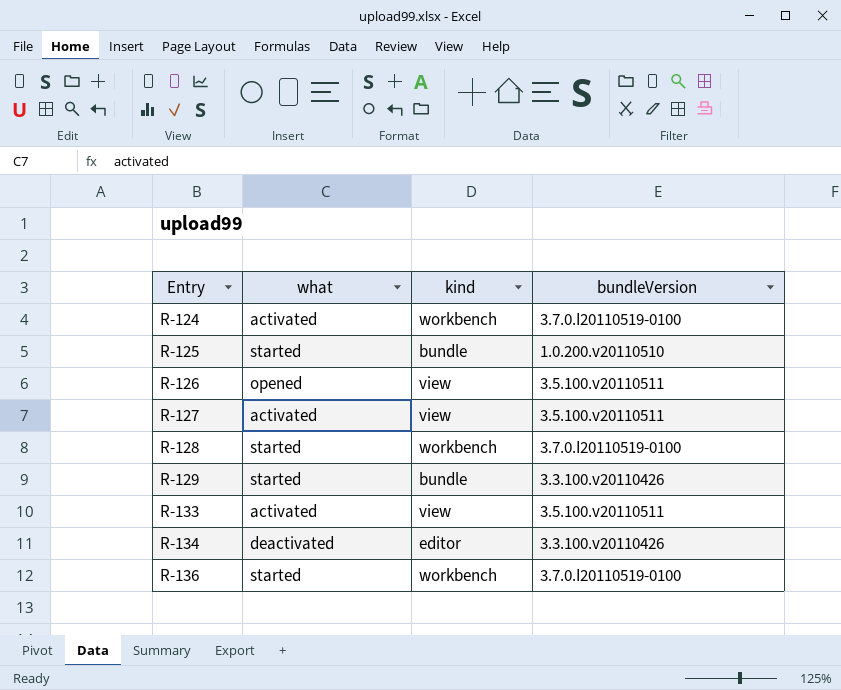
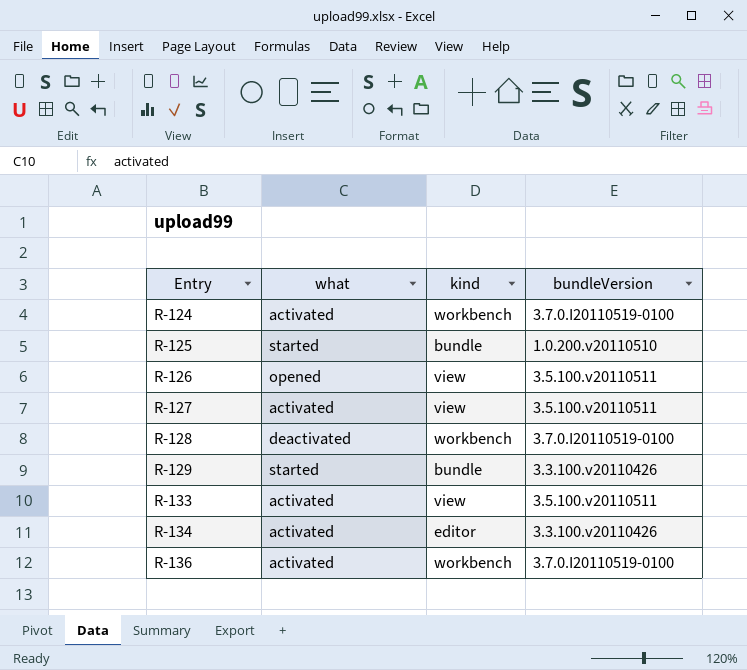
R-128 | what: started -> deactivated
R-134 | what: deactivated -> activated
R-136 | what: started -> activated

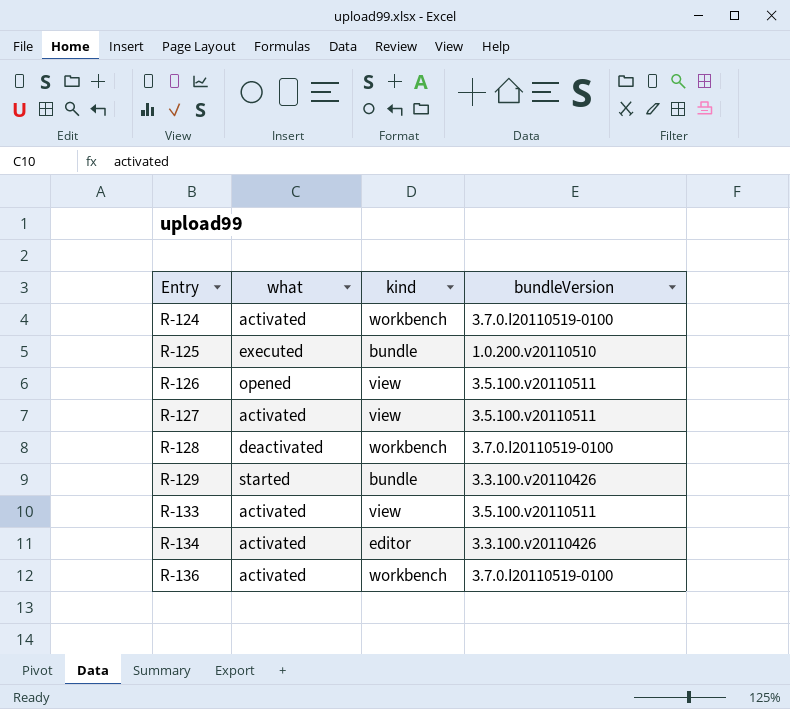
R-125 | what: started -> executed

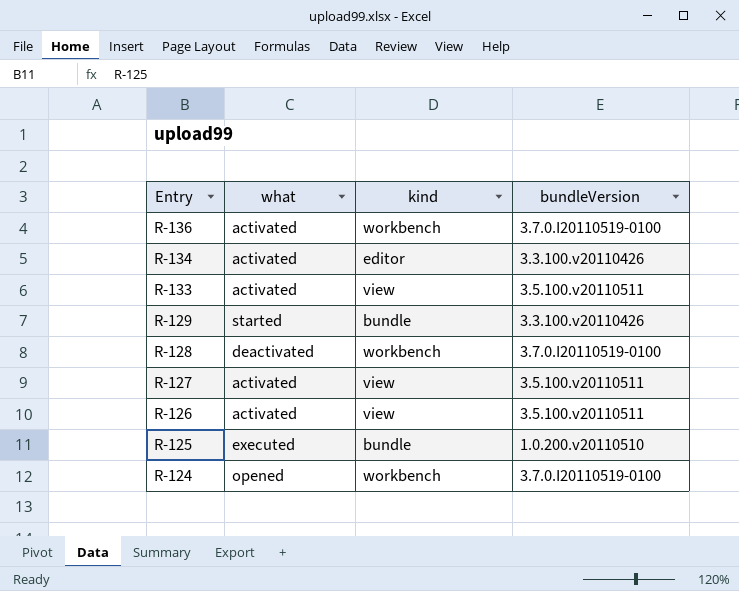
row order: Entry ascending -> Entry descending
R-126 | what: opened -> activated
R-124 | what: activated -> opened

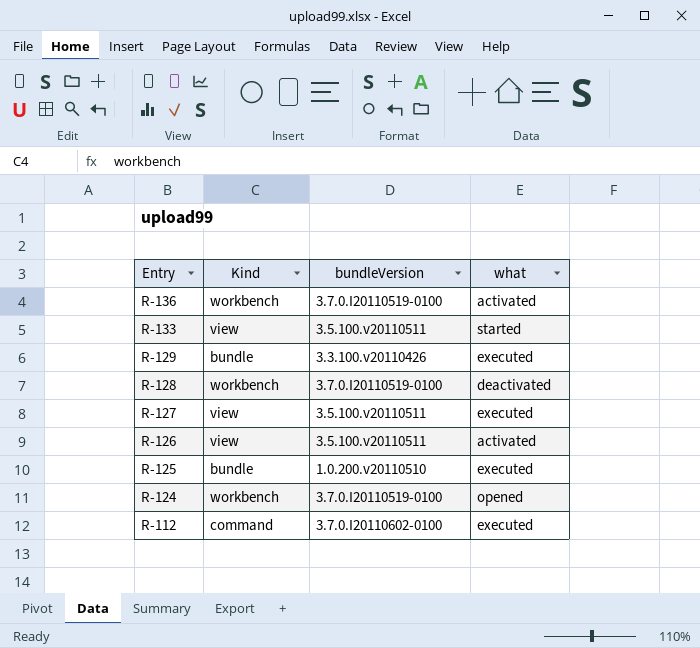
column name: kind -> Kind
column what | position: 2 -> 4
row R-134: activated | editor | 3.3.100.v20110426 -> none
R-133 | what: activated -> started
R-129 | what: started -> executed
R-127 | what: activated -> executed
row R-112: none -> command | 3.7.0.I20110602-0100 | executed

